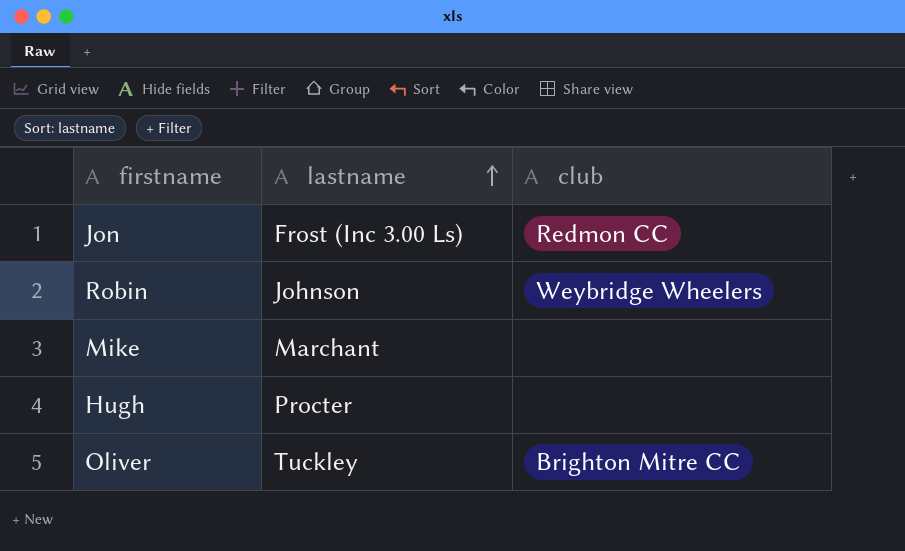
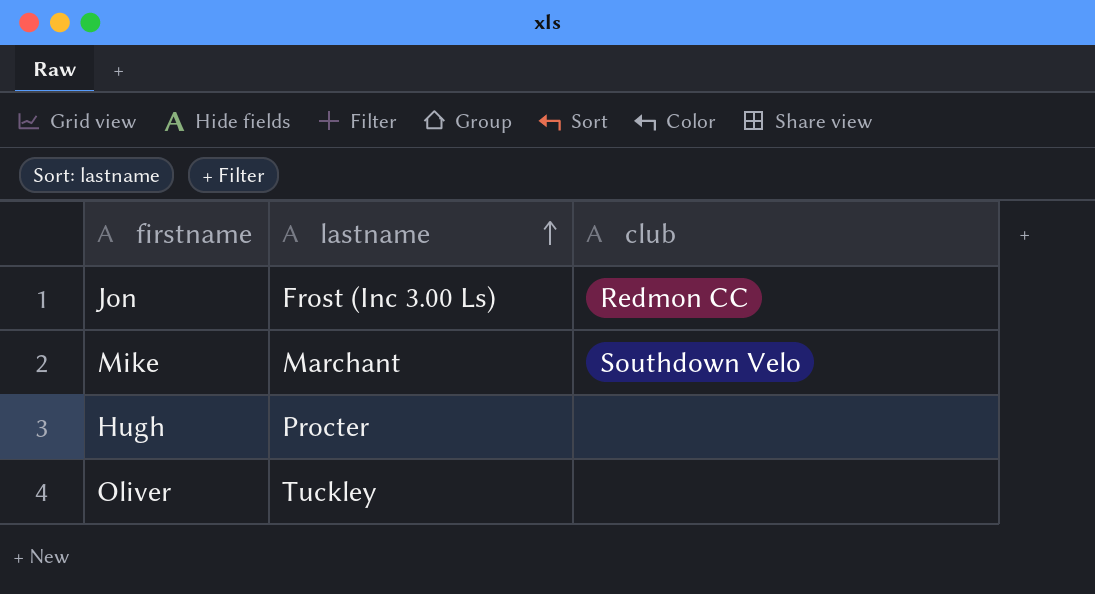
row Robin: Johnson | Weybridge Wheelers -> none
Mike | club: none -> Southdown Velo
Oliver | club: Brighton Mitre CC -> none

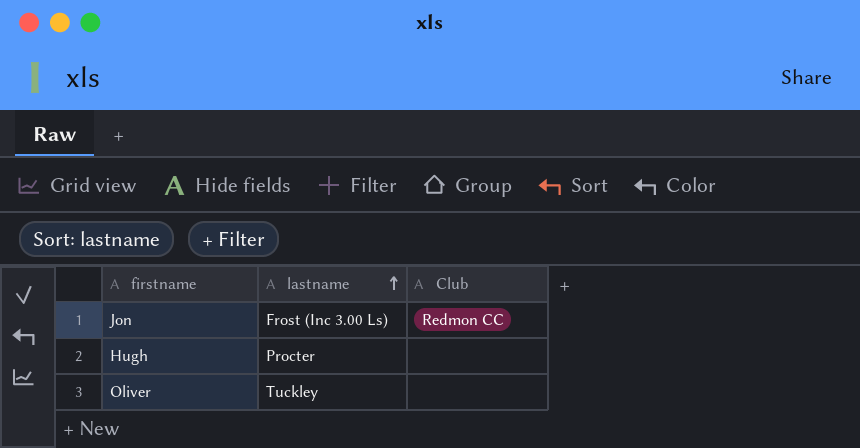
column name: club -> Club
row Mike: Marchant | Southdown Velo -> none

